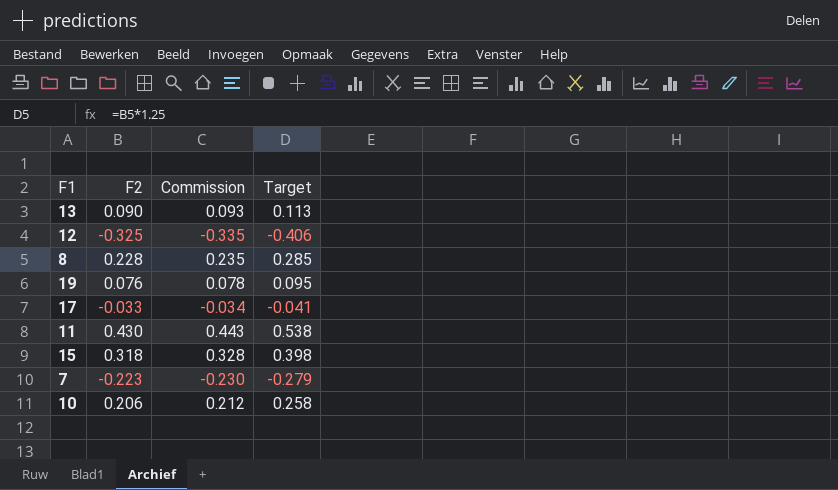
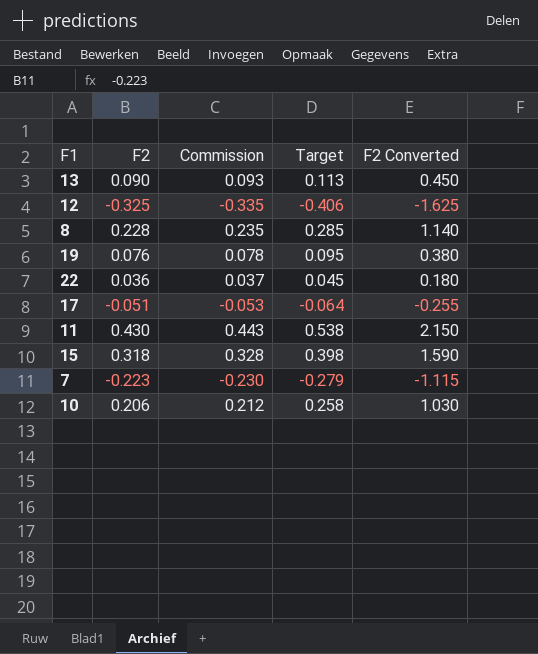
column F2 Converted | formula: none -> [F2] * 5
row 22: none -> 0.036 | 0.037 | 0.045 | 0.180
17 | F2: -0.033 -> -0.051
17 | Commission: -0.034 -> -0.053
17 | Target: -0.041 -> -0.064

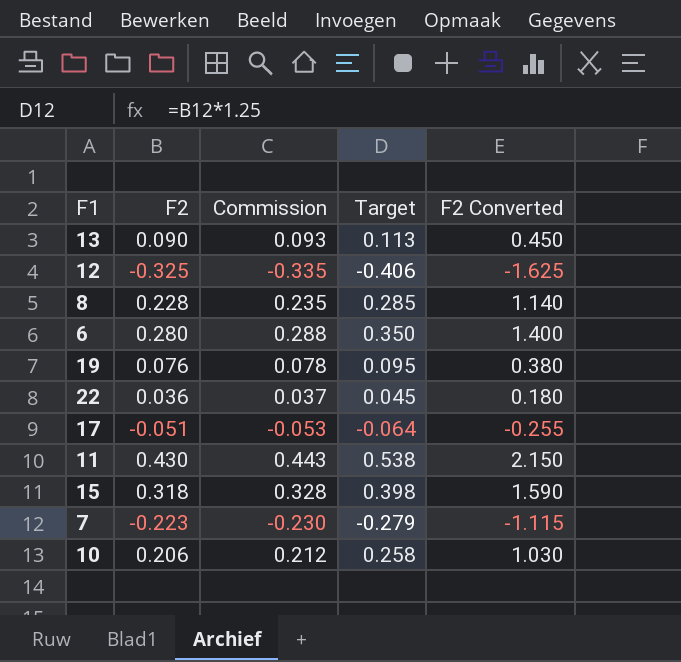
row 6: none -> 0.280 | 0.288 | 0.350 | 1.400

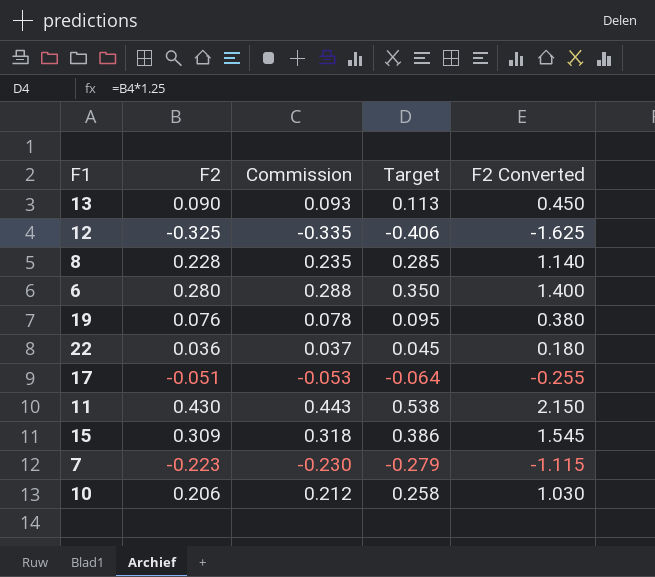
15 | F2: 0.318 -> 0.309
15 | Commission: 0.328 -> 0.318
15 | Target: 0.398 -> 0.386
15 | F2 Converted: 1.590 -> 1.545

